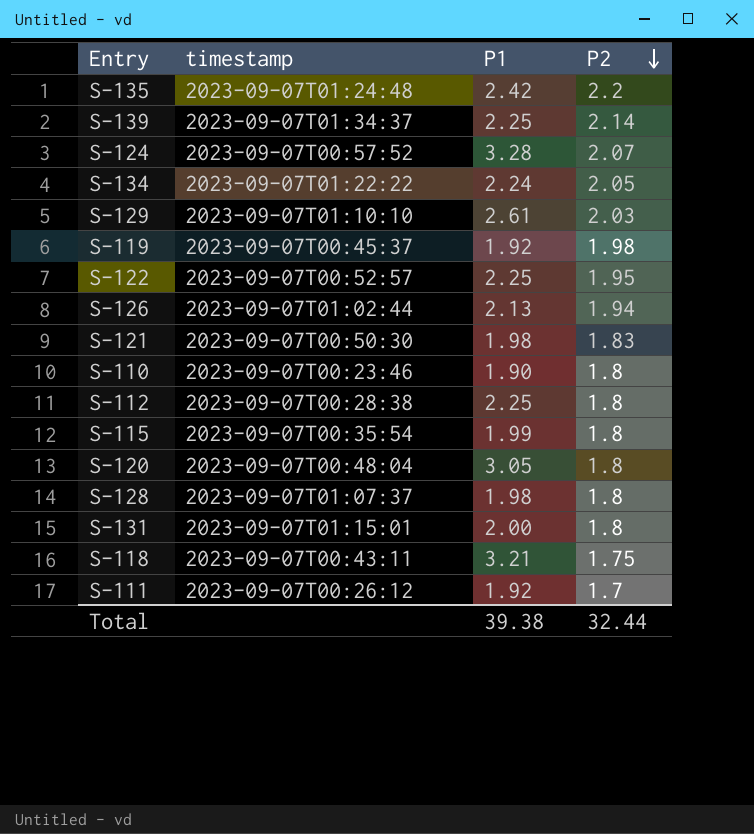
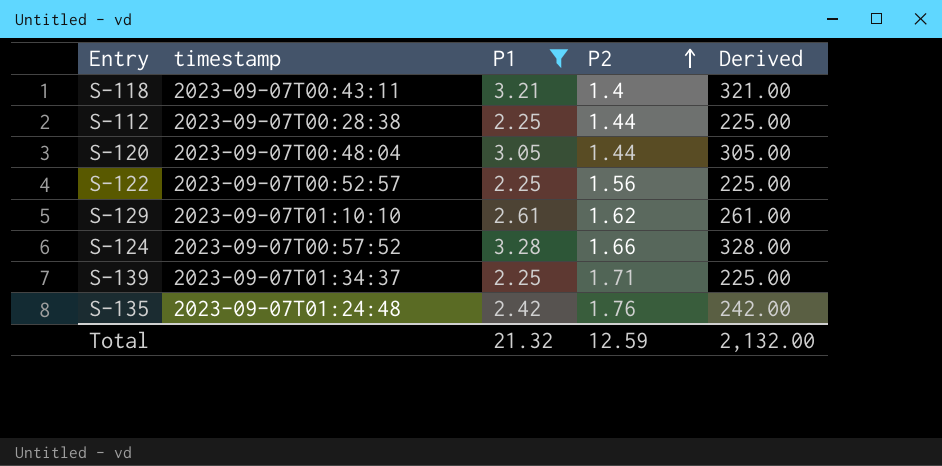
filter: none -> P1 >= 2.25
row order: P2 descending -> P2 ascending
column Derived | formula: none -> [P1] * 100
S-118 | P2: 1.75 -> 1.4
S-112 | P2: 1.8 -> 1.44
S-120 | P2: 1.8 -> 1.44
S-122 | P2: 1.95 -> 1.56
S-129 | P2: 2.03 -> 1.62
S-124 | P2: 2.07 -> 1.66
S-139 | P2: 2.14 -> 1.71
S-135 | P2: 2.2 -> 1.76
Total | P1: 39.38 -> 21.32
Total | P2: 32.44 -> 12.59

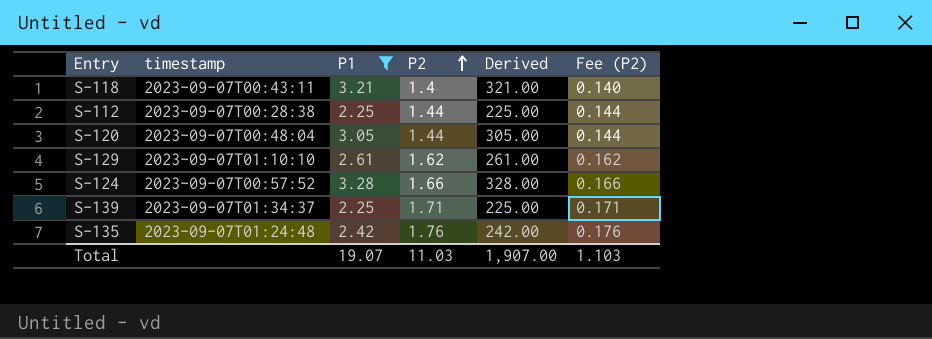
column Fee (P2) | formula: none -> [P2] * 0.1
row S-122: 2023-09-07T00:52:57 | 2.25 | 1.56 | 225.00 -> none
Total | P1: 21.32 -> 19.07
Total | P2: 12.59 -> 11.03
Total | Derived: 2,132.00 -> 1,907.00

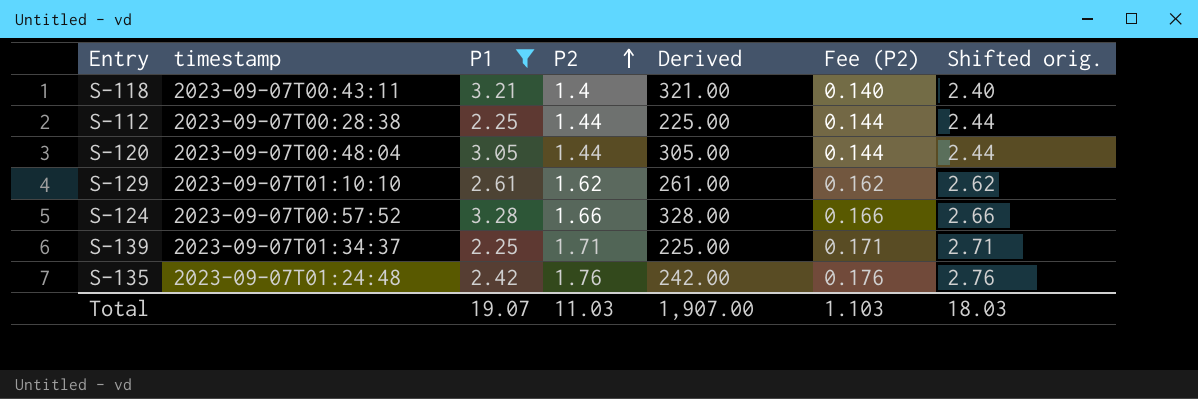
column Shifted orig. | formula: none -> [P2] + 1

